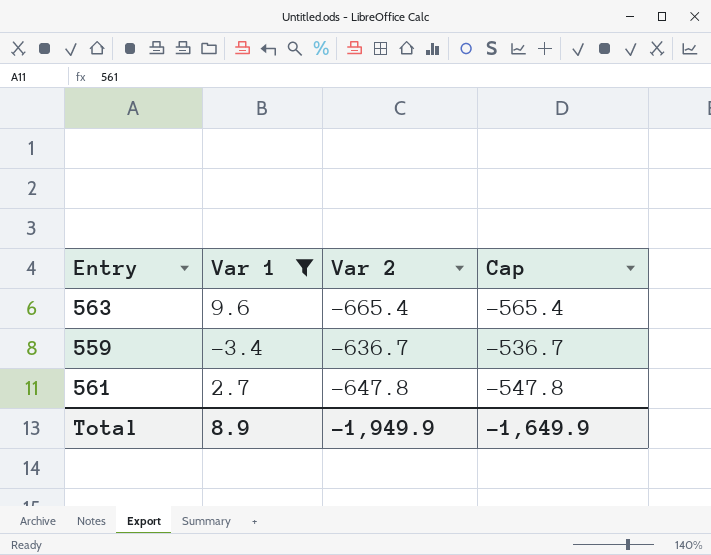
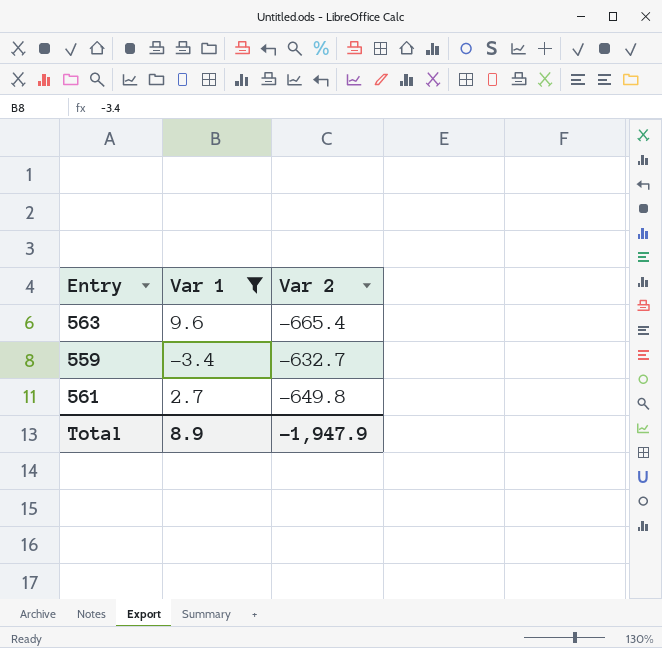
column Cap | formula: [Var 2] + 100 -> none
559 | Var 2: -636.7 -> -632.7
561 | Var 2: -647.8 -> -649.8
Total | Var 2: -1,949.9 -> -1,947.9

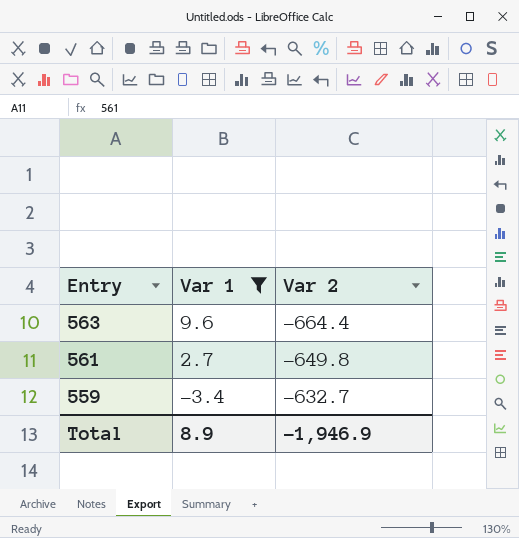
row order: none -> Entry descending
563 | Var 2: -665.4 -> -664.4
Total | Var 2: -1,947.9 -> -1,946.9

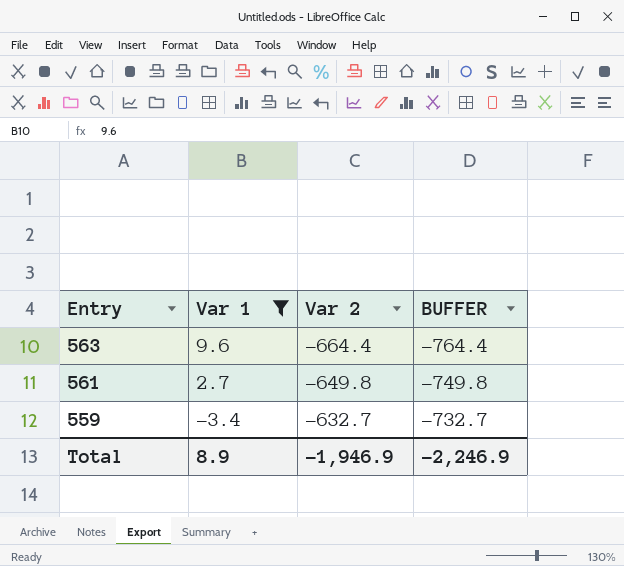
column BUFFER | formula: none -> [Var 2] - 100

